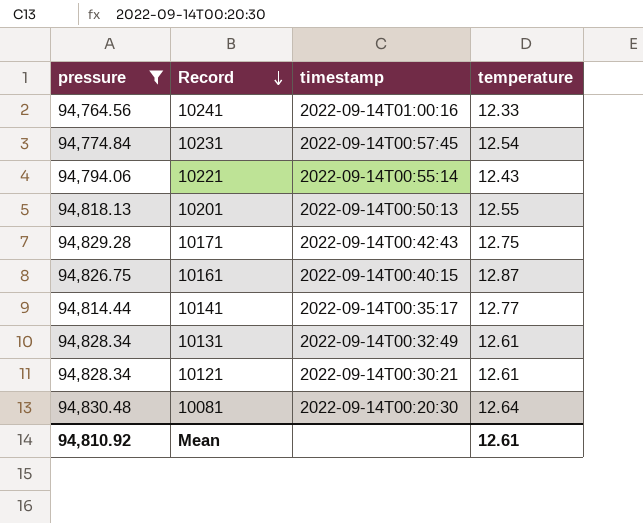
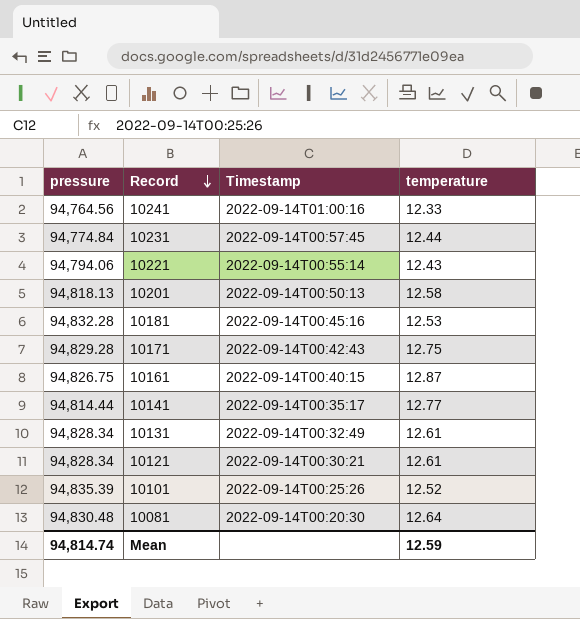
filter: pressure <= 94,830.48 -> none
column name: timestamp -> Timestamp
10231 | temperature: 12.54 -> 12.44
10201 | temperature: 12.55 -> 12.58
Mean | pressure: 94,810.92 -> 94,814.74
Mean | temperature: 12.61 -> 12.59

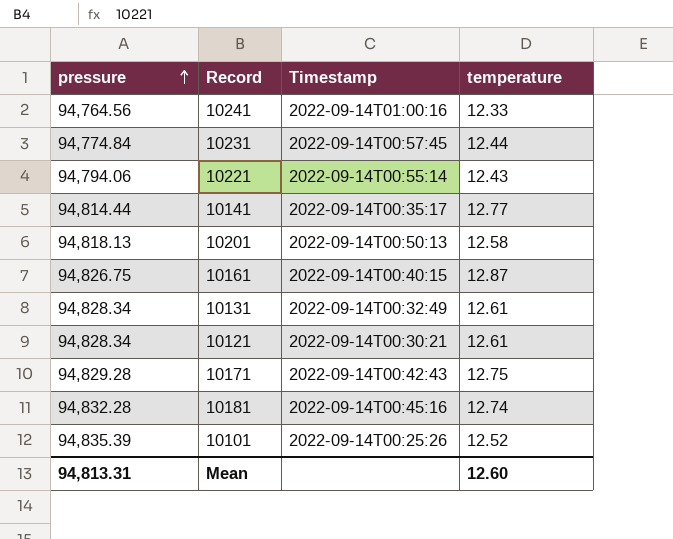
row order: Record descending -> pressure ascending
row 10081: 94,830.48 | 2022-09-14T00:20:30 | 12.64 -> none
10181 | temperature: 12.53 -> 12.74
Mean | pressure: 94,814.74 -> 94,813.31
Mean | temperature: 12.59 -> 12.60

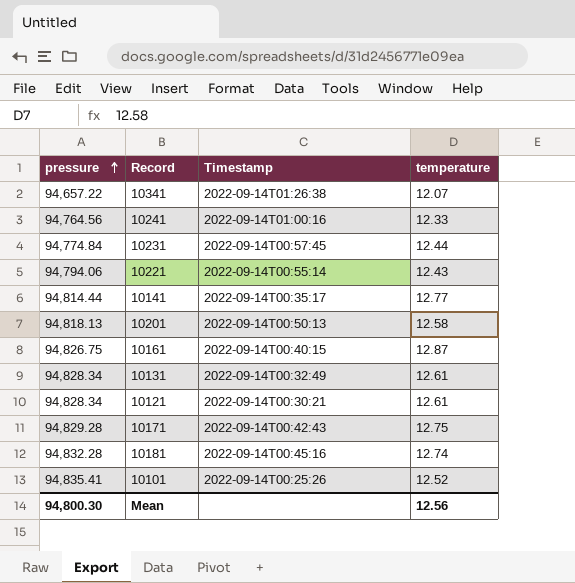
row 10341: none -> 94,657.22 | 2022-09-14T01:26:38 | 12.07
10101 | pressure: 94,835.39 -> 94,835.41
Mean | pressure: 94,813.31 -> 94,800.30
Mean | temperature: 12.60 -> 12.56

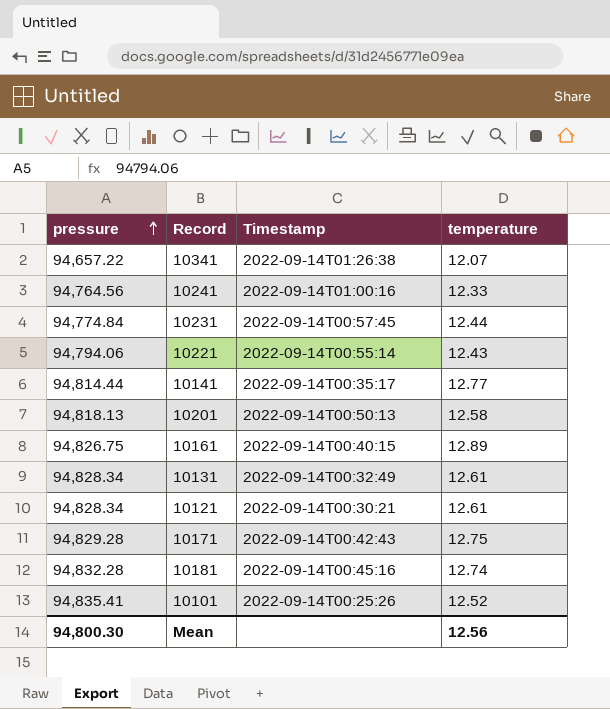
10161 | temperature: 12.87 -> 12.89

